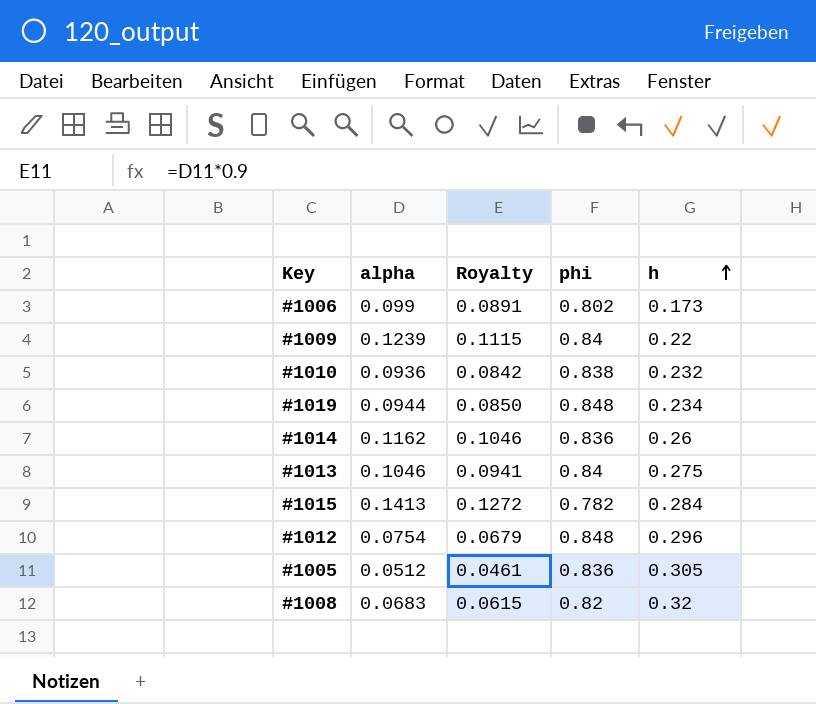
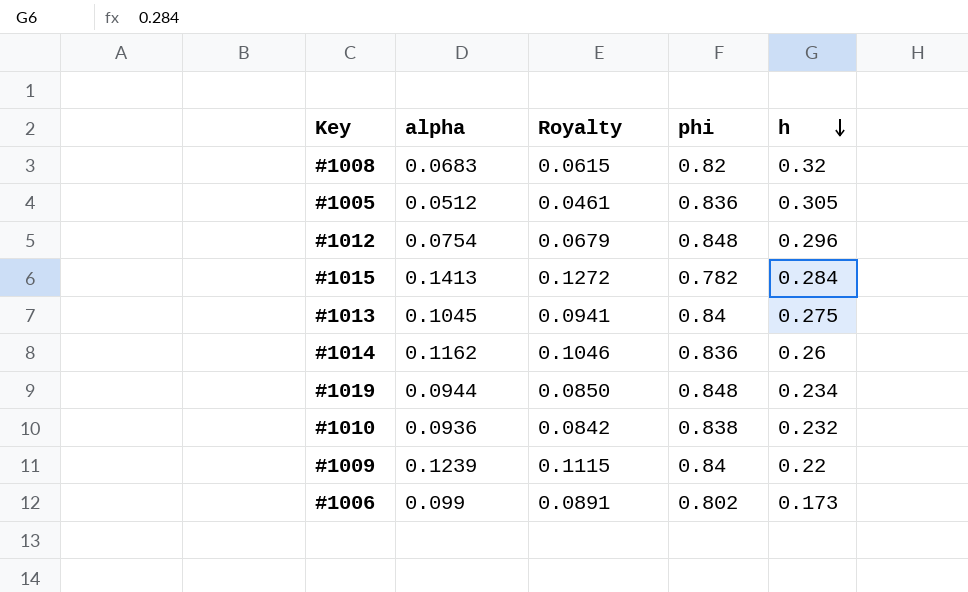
row order: h ascending -> h descending
#1013 | alpha: 0.1046 -> 0.1045

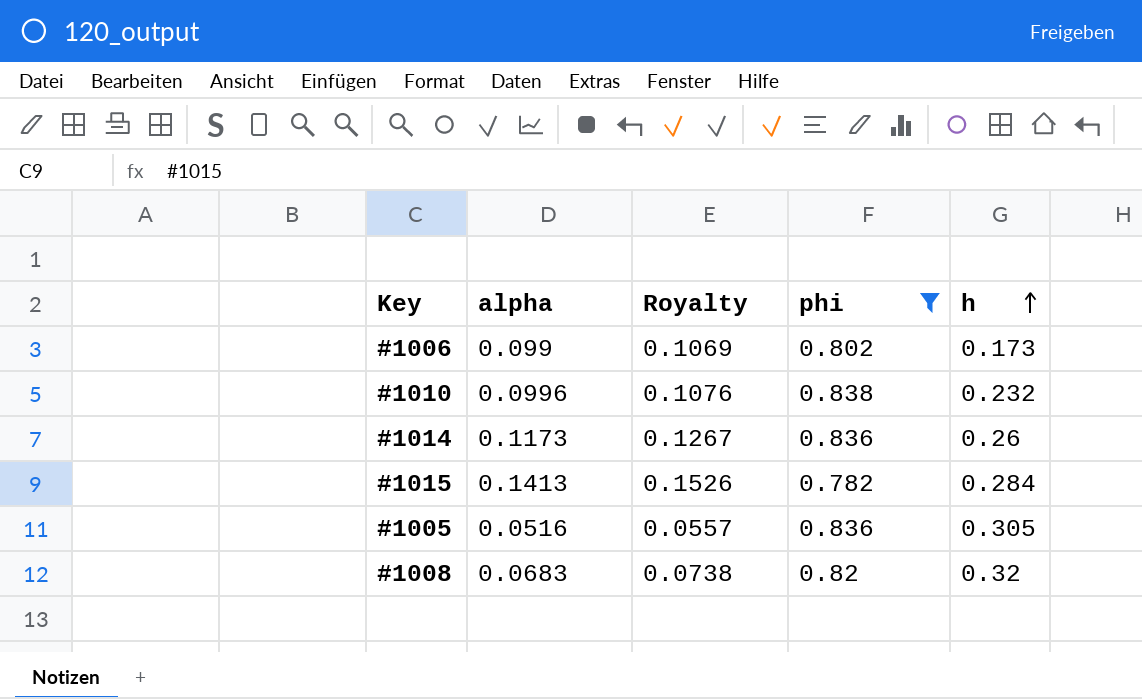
filter: none -> phi <= 0.838
row order: h descending -> h ascending
column Royalty | formula: [alpha] * 0.9 -> [alpha] * 1.08
#1010 | alpha: 0.0936 -> 0.0996
#1014 | alpha: 0.1162 -> 0.1173
#1005 | alpha: 0.0512 -> 0.0516

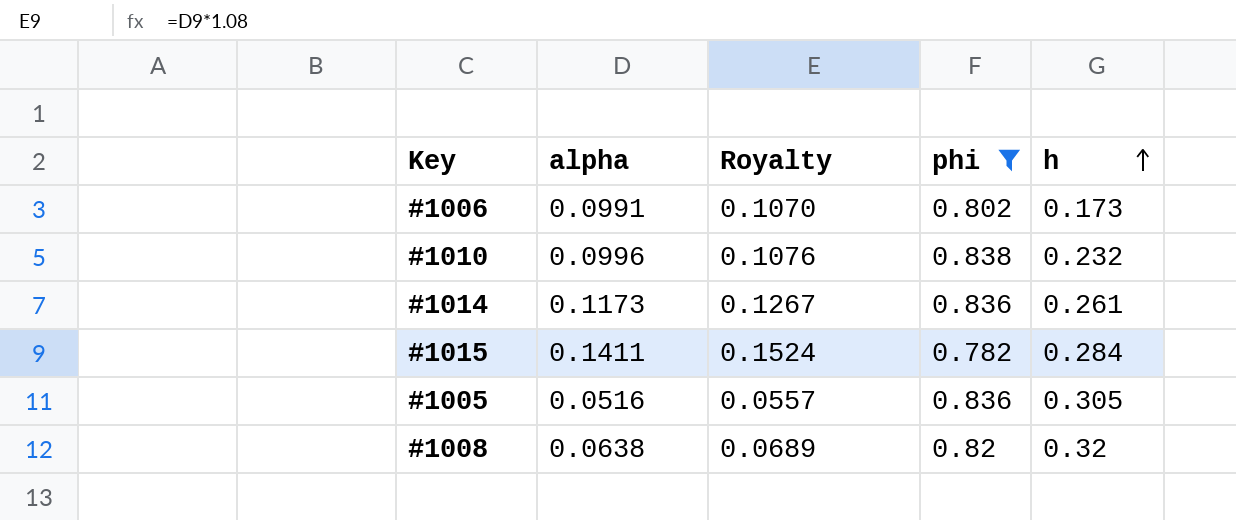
#1006 | alpha: 0.099 -> 0.0991
#1006 | Royalty: 0.1069 -> 0.1070
#1014 | h: 0.26 -> 0.261
#1015 | alpha: 0.1413 -> 0.1411
#1015 | Royalty: 0.1526 -> 0.1524
#1008 | alpha: 0.0683 -> 0.0638
#1008 | Royalty: 0.0738 -> 0.0689

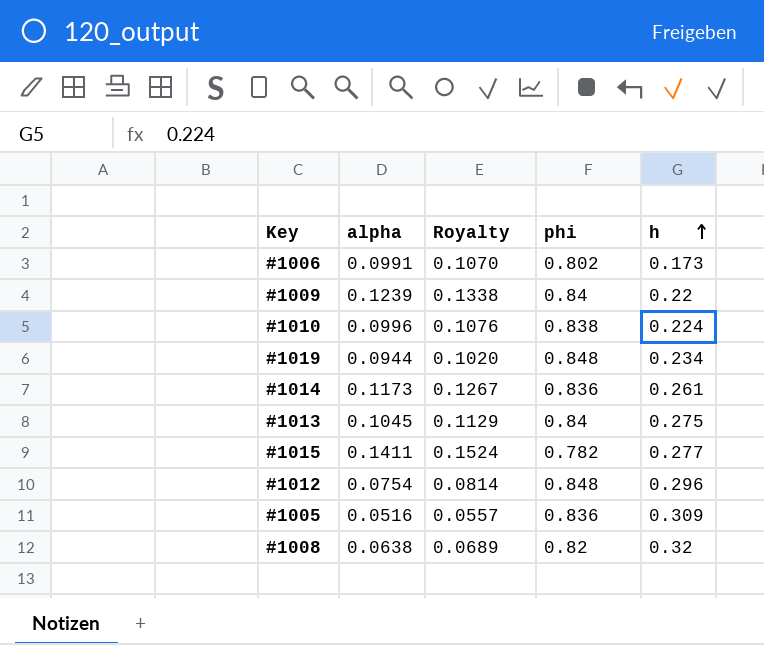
filter: phi <= 0.838 -> none
#1010 | h: 0.232 -> 0.224
#1015 | h: 0.284 -> 0.277
#1005 | h: 0.305 -> 0.309

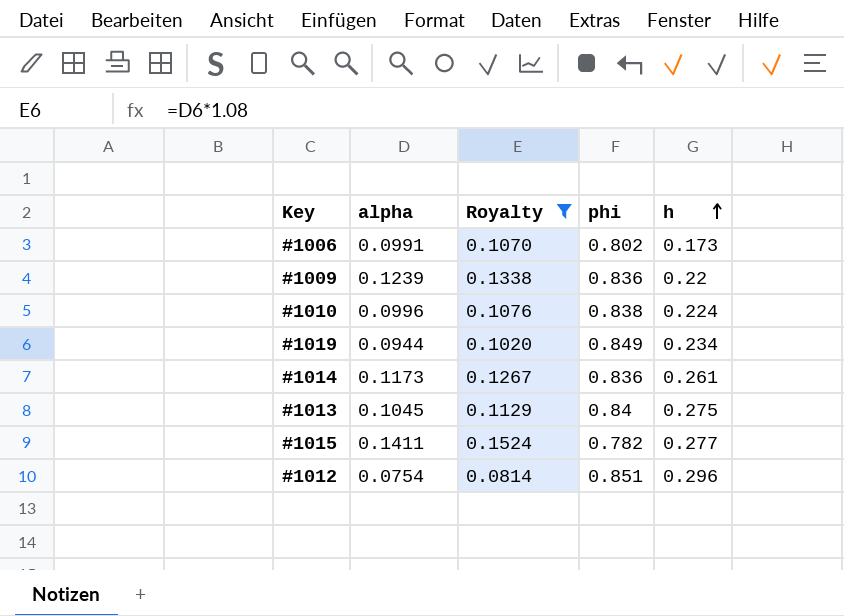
filter: none -> Royalty >= 0.0814
#1009 | phi: 0.84 -> 0.836
#1019 | phi: 0.848 -> 0.849
#1012 | phi: 0.848 -> 0.851

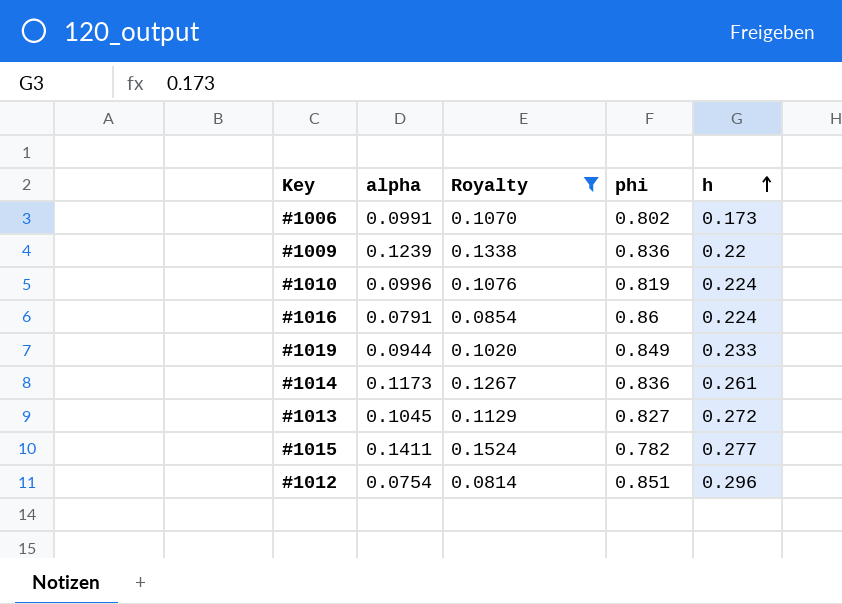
#1010 | phi: 0.838 -> 0.819
row #1016: none -> 0.0791 | 0.0854 | 0.86 | 0.224
#1019 | h: 0.234 -> 0.233
#1013 | phi: 0.84 -> 0.827
#1013 | h: 0.275 -> 0.272

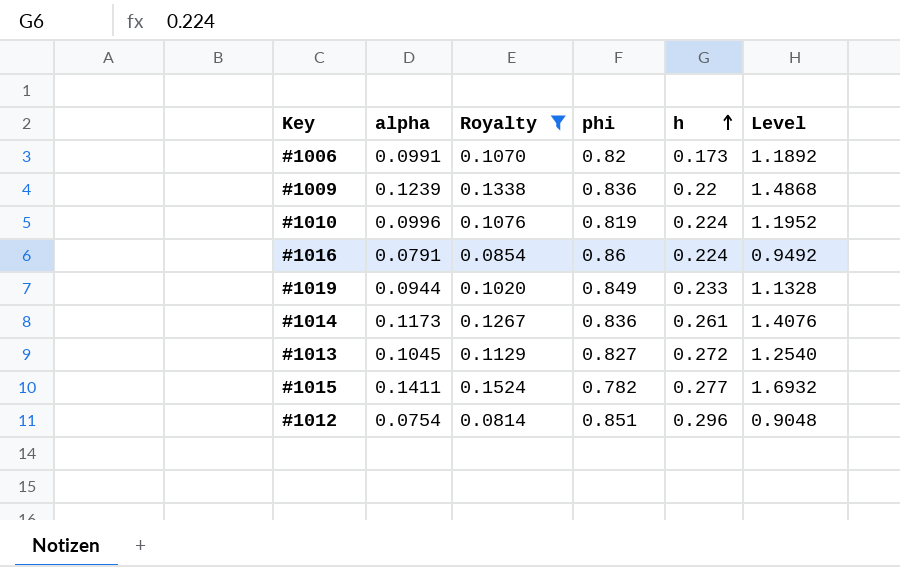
column Level | formula: none -> [alpha] * 12
#1006 | phi: 0.802 -> 0.82

